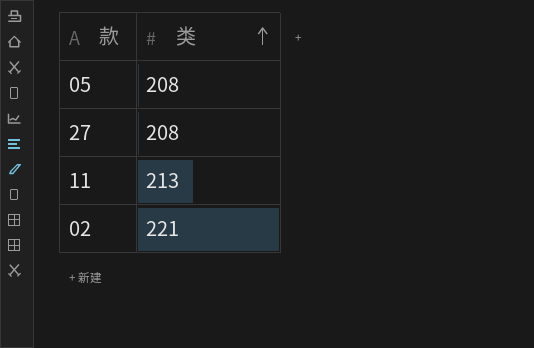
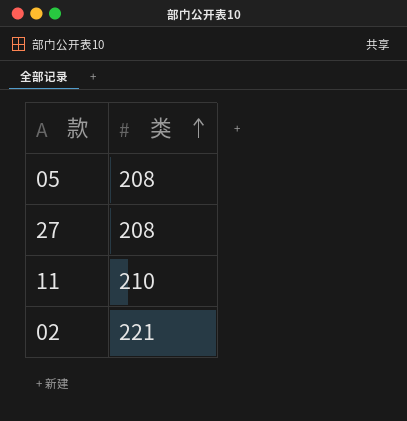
11 | 类: 213 -> 210

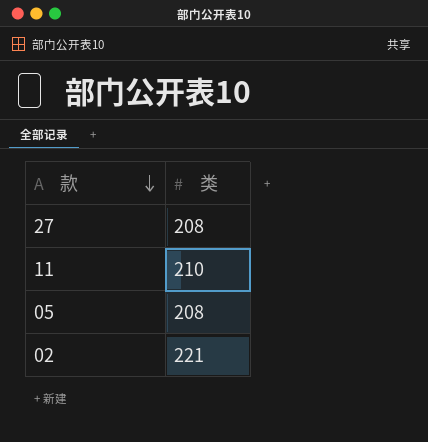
row order: 类 ascending -> 款 descending

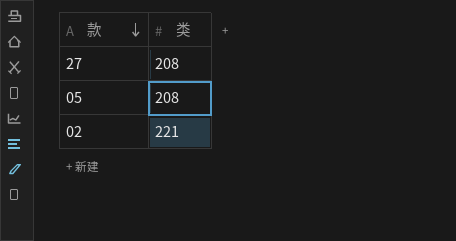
row 11: 210 -> none

